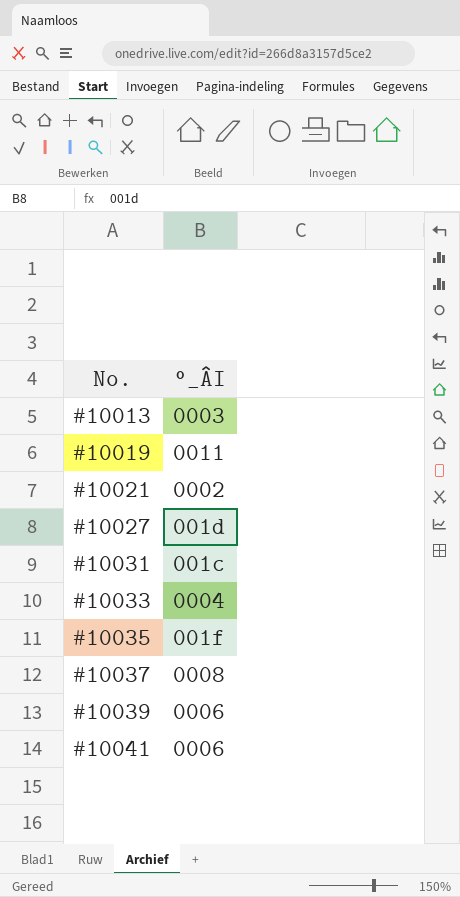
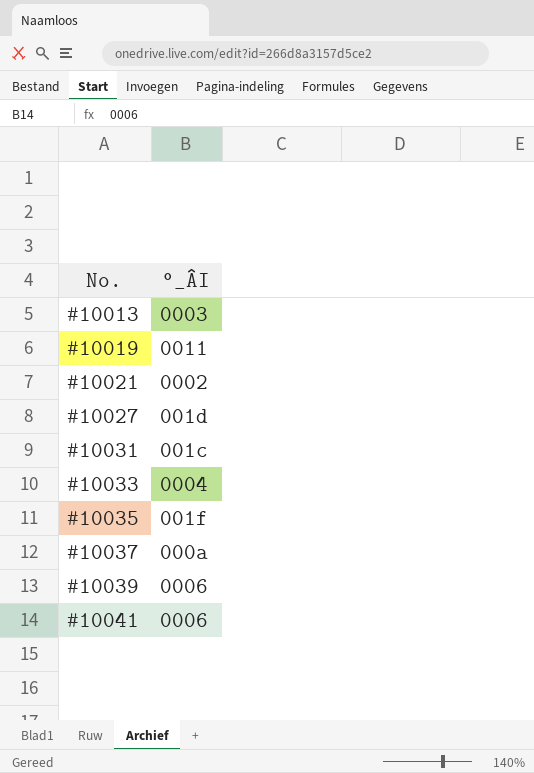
#10037 | °_ÂI: 0008 -> 000a

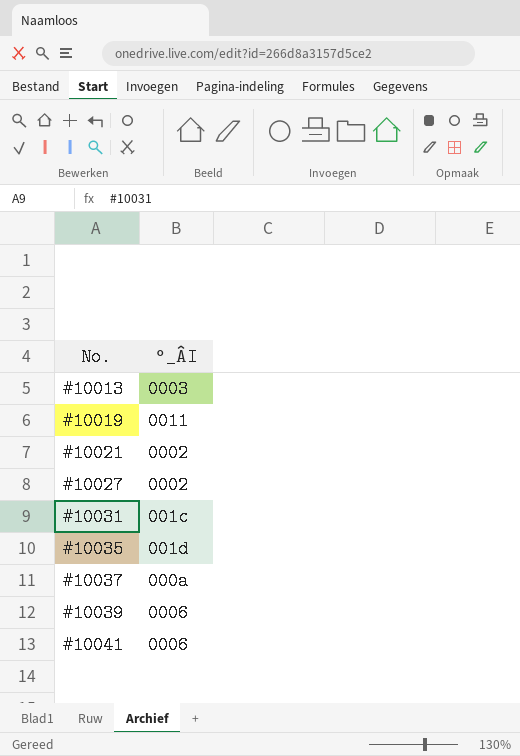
row #10033: 0004 -> none
#10027 | °_ÂI: 001d -> 0002
#10035 | °_ÂI: 001f -> 001d

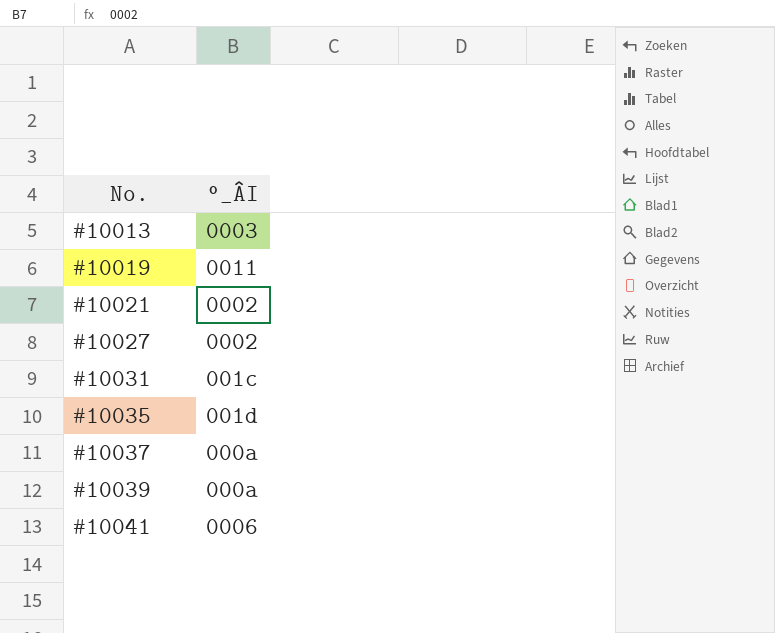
#10039 | °_ÂI: 0006 -> 000a

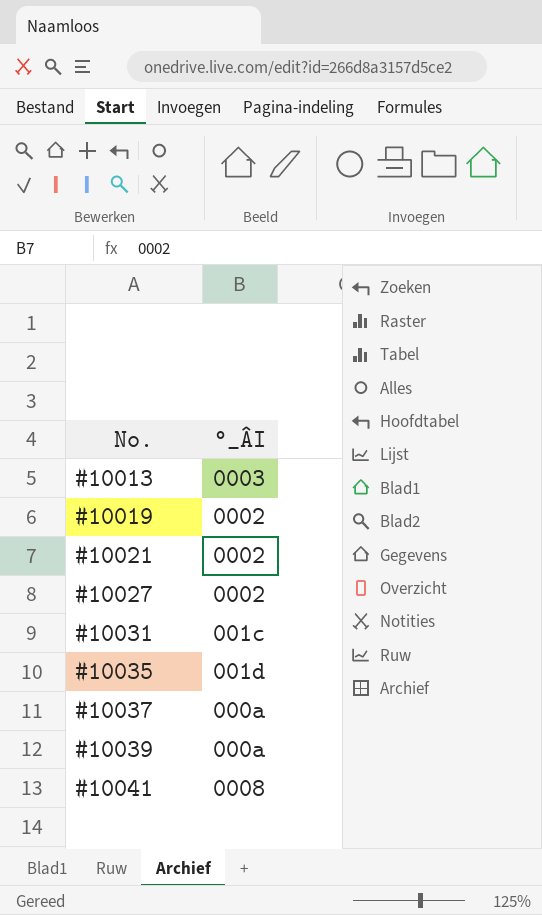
#10019 | °_ÂI: 0011 -> 0002
#10041 | °_ÂI: 0006 -> 0008

